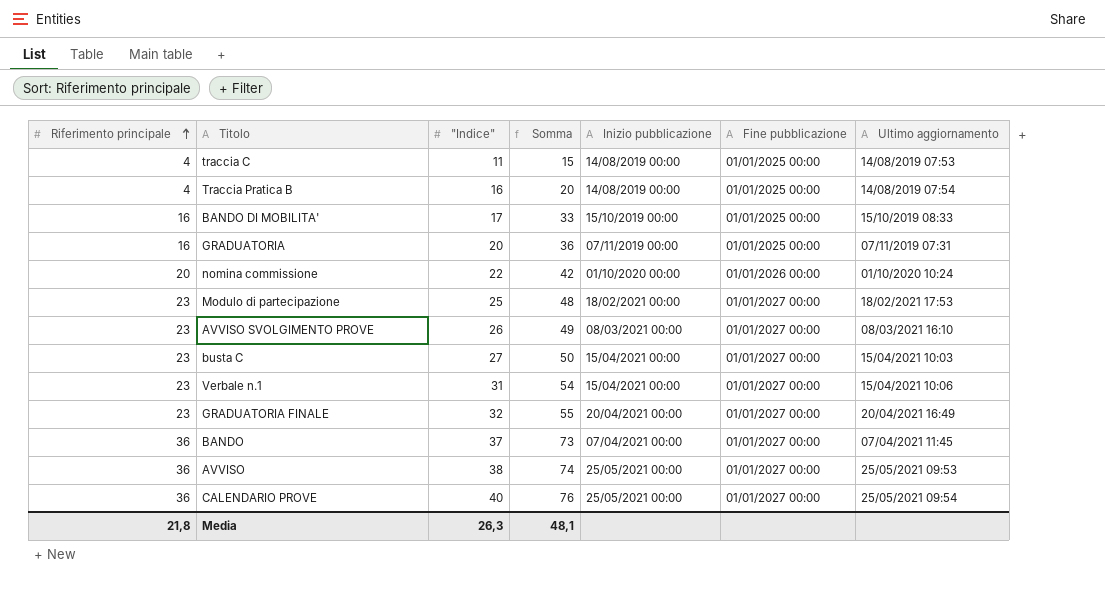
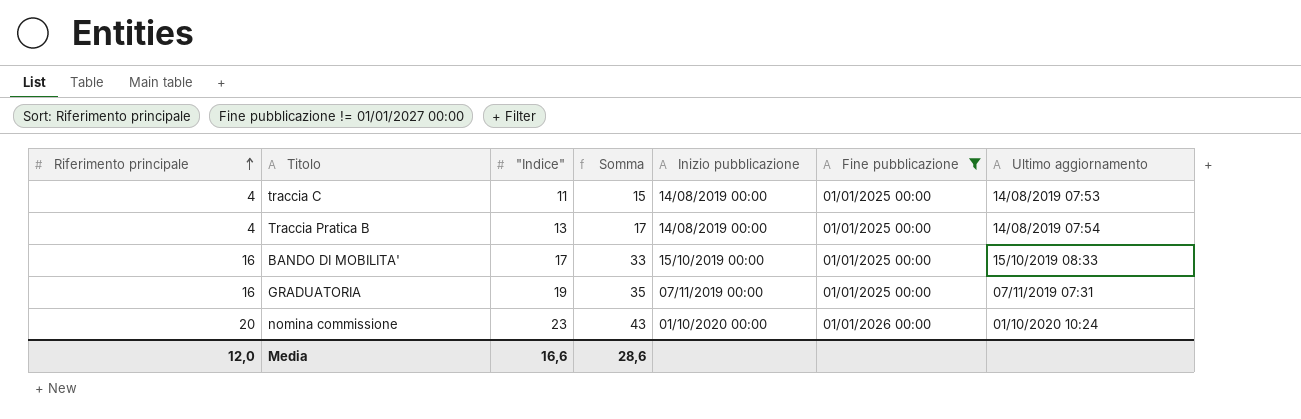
filter: none -> Fine pubblicazione != 01/01/2027 00:00
Traccia Pratica B | "Indice": 16 -> 13
Traccia Pratica B | Somma: 20 -> 17
GRADUATORIA | "Indice": 20 -> 19
GRADUATORIA | Somma: 36 -> 35
nomina commissione | "Indice": 22 -> 23
nomina commissione | Somma: 42 -> 43
Media | Riferimento principale: 21,8 -> 12,0
Media | "Indice": 26,3 -> 16,6
Media | Somma: 48,1 -> 28,6

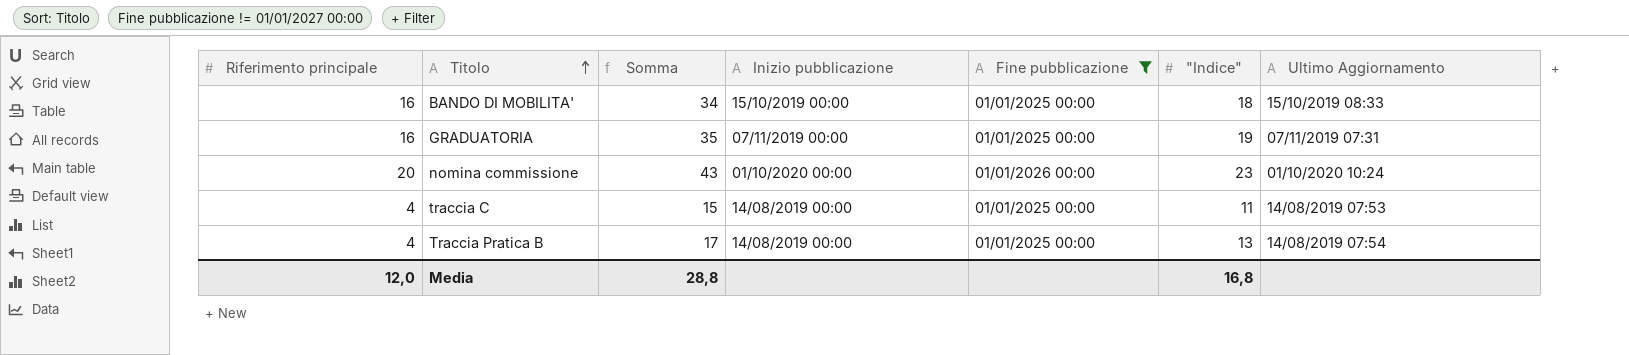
row order: Riferimento principale ascending -> Titolo ascending
column "Indice" | position: 3 -> 6
column name: Ultimo aggiornamento -> Ultimo Aggiornamento
BANDO DI MOBILITA' | Somma: 33 -> 34
BANDO DI MOBILITA' | "Indice": 17 -> 18
Media | Somma: 28,6 -> 28,8
Media | "Indice": 16,6 -> 16,8

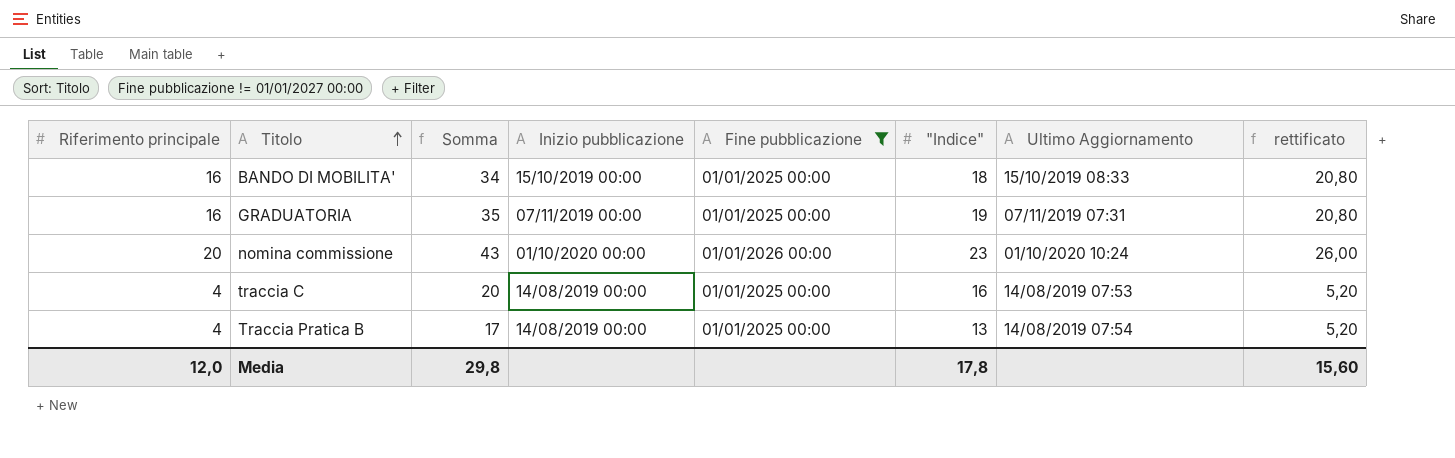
column rettificato | formula: none -> [Riferimento principale] * 1,3
traccia C | Somma: 15 -> 20
traccia C | "Indice": 11 -> 16
Media | Somma: 28,8 -> 29,8
Media | "Indice": 16,8 -> 17,8

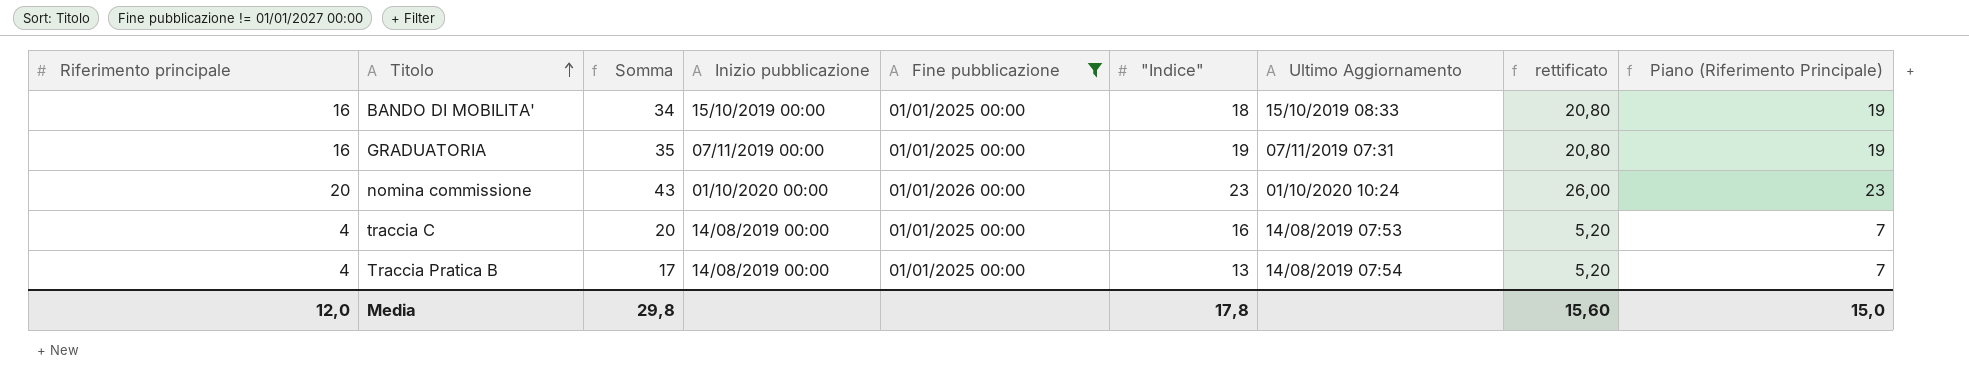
column Piano (Riferimento Principale) | formula: none -> [Riferimento principale] + 3

